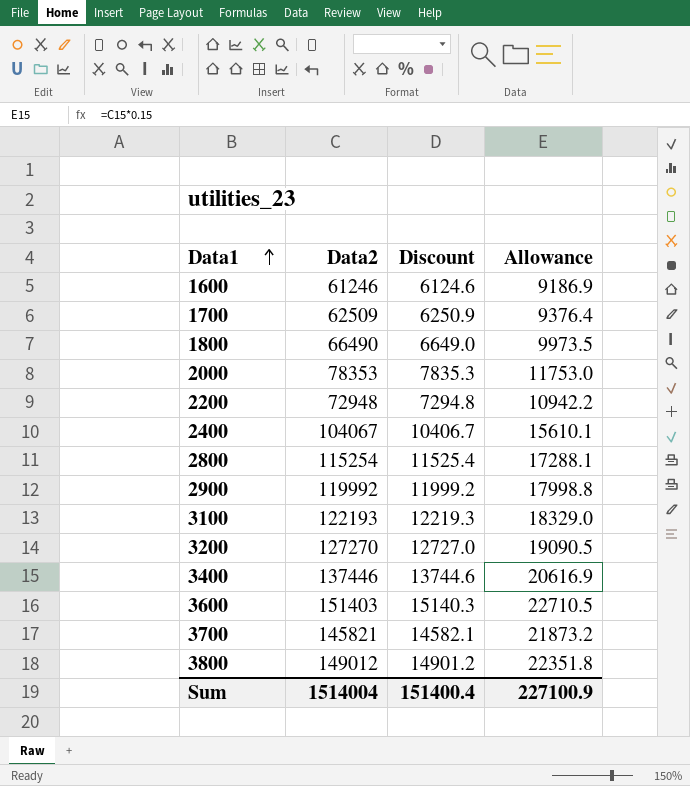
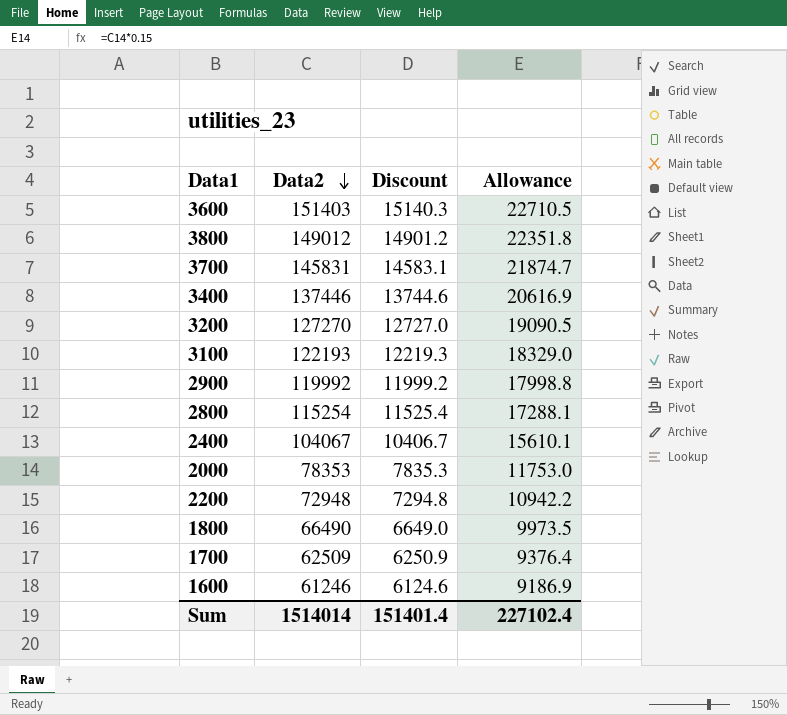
row order: Data1 ascending -> Data2 descending
3700 | Data2: 145821 -> 145831
3700 | Discount: 14582.1 -> 14583.1
3700 | Allowance: 21873.2 -> 21874.7
Sum | Data2: 1514004 -> 1514014
Sum | Discount: 151400.4 -> 151401.4
Sum | Allowance: 227100.9 -> 227102.4

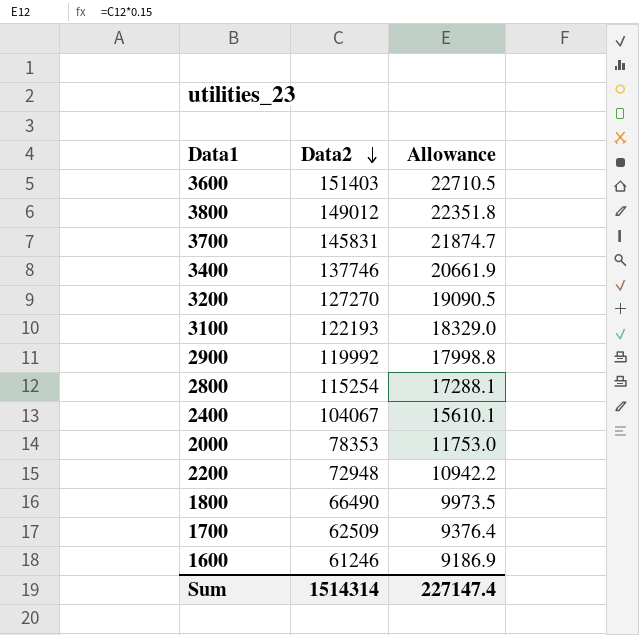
column Discount | formula: [Data2] * 0.1 -> none
3400 | Data2: 137446 -> 137746
3400 | Allowance: 20616.9 -> 20661.9
Sum | Data2: 1514014 -> 1514314
Sum | Allowance: 227102.4 -> 227147.4

